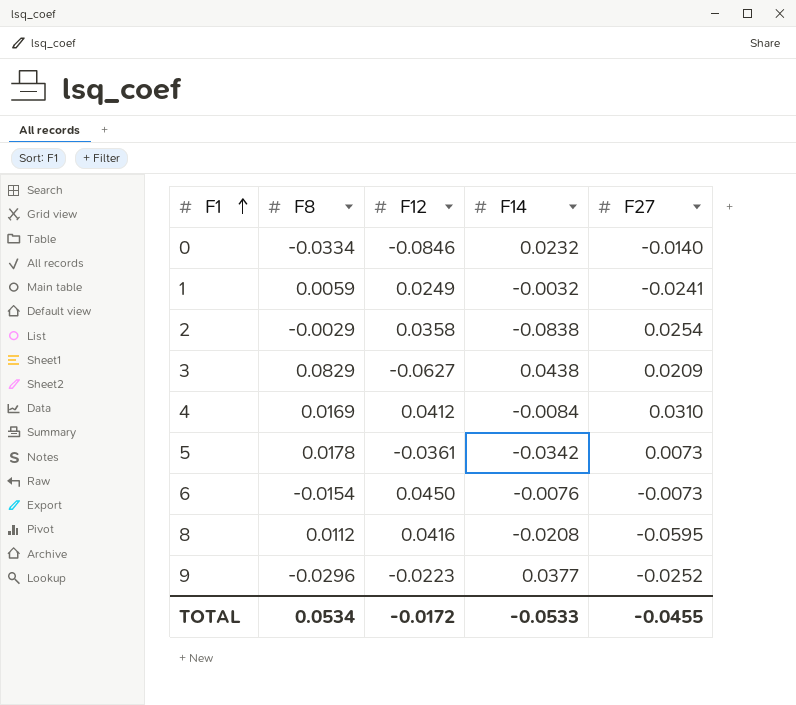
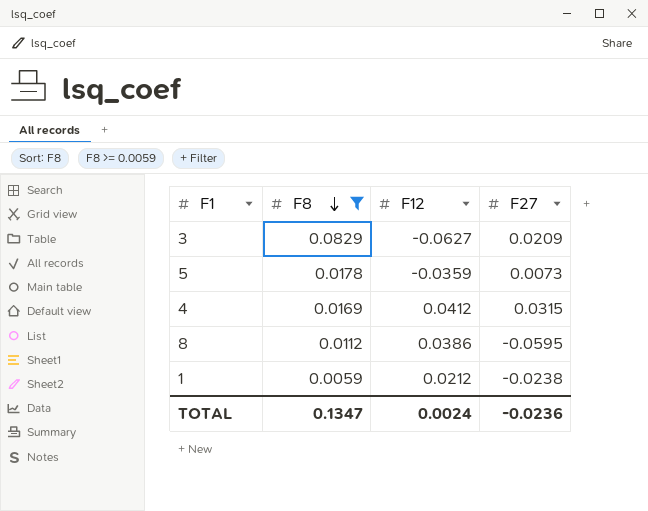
filter: none -> F8 >= 0.0059
row order: F1 ascending -> F8 descending
column F14 | position: 4 -> none
5 | F12: -0.0361 -> -0.0359
4 | F27: 0.0310 -> 0.0315
8 | F12: 0.0416 -> 0.0386
1 | F12: 0.0249 -> 0.0212
1 | F27: -0.0241 -> -0.0238
TOTAL | F8: 0.0534 -> 0.1347
TOTAL | F12: -0.0172 -> 0.0024
TOTAL | F27: -0.0455 -> -0.0236

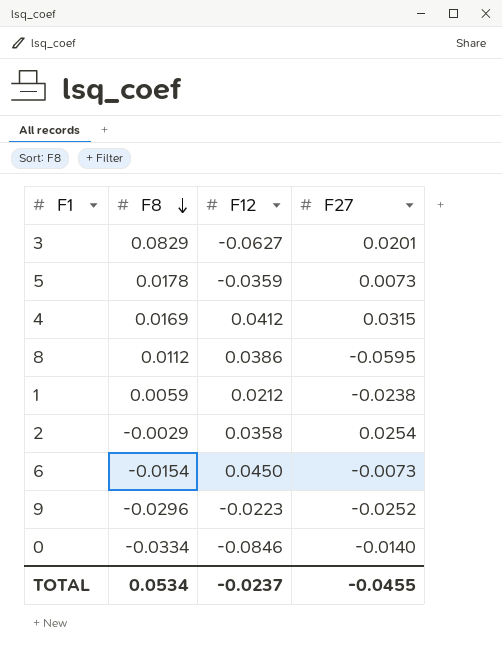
filter: F8 >= 0.0059 -> none
3 | F27: 0.0209 -> 0.0201
TOTAL | F8: 0.1347 -> 0.0534
TOTAL | F12: 0.0024 -> -0.0237
TOTAL | F27: -0.0236 -> -0.0455

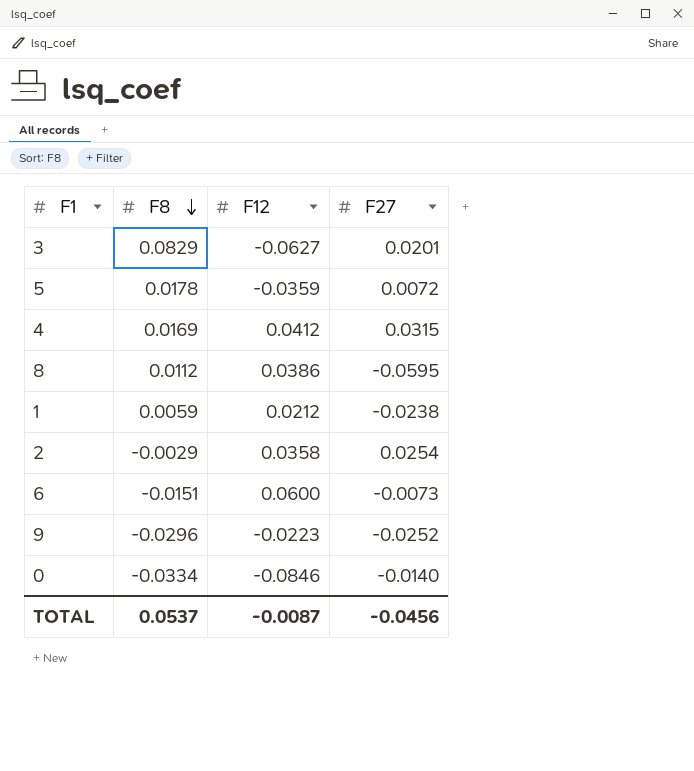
5 | F27: 0.0073 -> 0.0072
6 | F8: -0.0154 -> -0.0151
6 | F12: 0.0450 -> 0.0600
TOTAL | F8: 0.0534 -> 0.0537
TOTAL | F12: -0.0237 -> -0.0087
TOTAL | F27: -0.0455 -> -0.0456

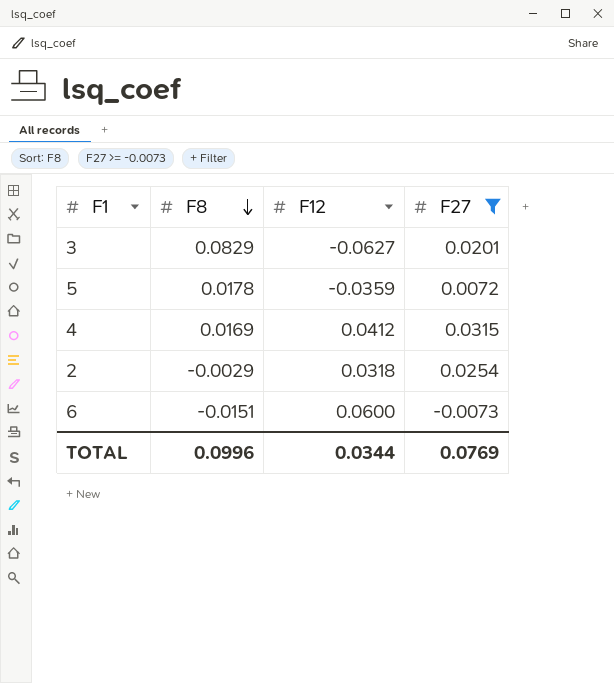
filter: none -> F27 >= -0.0073
2 | F12: 0.0358 -> 0.0318
TOTAL | F8: 0.0537 -> 0.0996
TOTAL | F12: -0.0087 -> 0.0344
TOTAL | F27: -0.0456 -> 0.0769

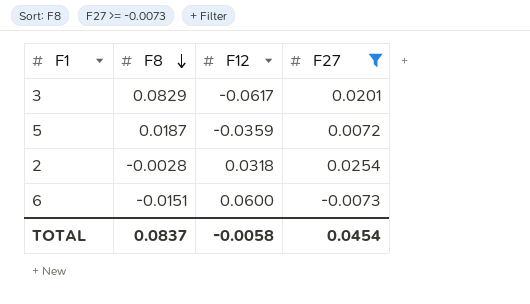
row 4: 0.0169 | 0.0412 | 0.0315 -> none
3 | F12: -0.0627 -> -0.0617
5 | F8: 0.0178 -> 0.0187
2 | F8: -0.0029 -> -0.0028
TOTAL | F8: 0.0996 -> 0.0837
TOTAL | F12: 0.0344 -> -0.0058
TOTAL | F27: 0.0769 -> 0.0454

